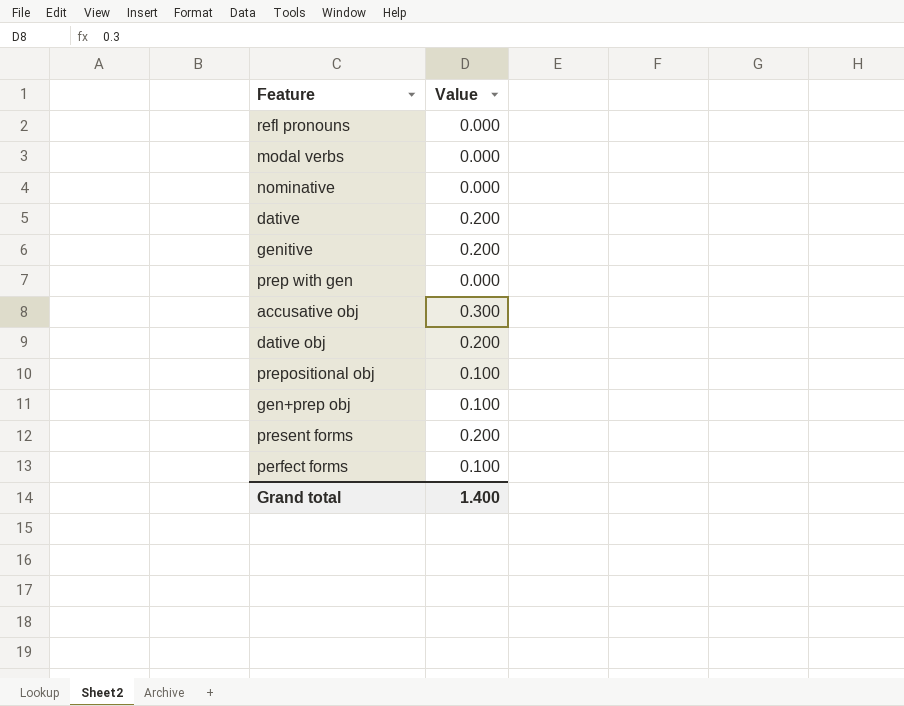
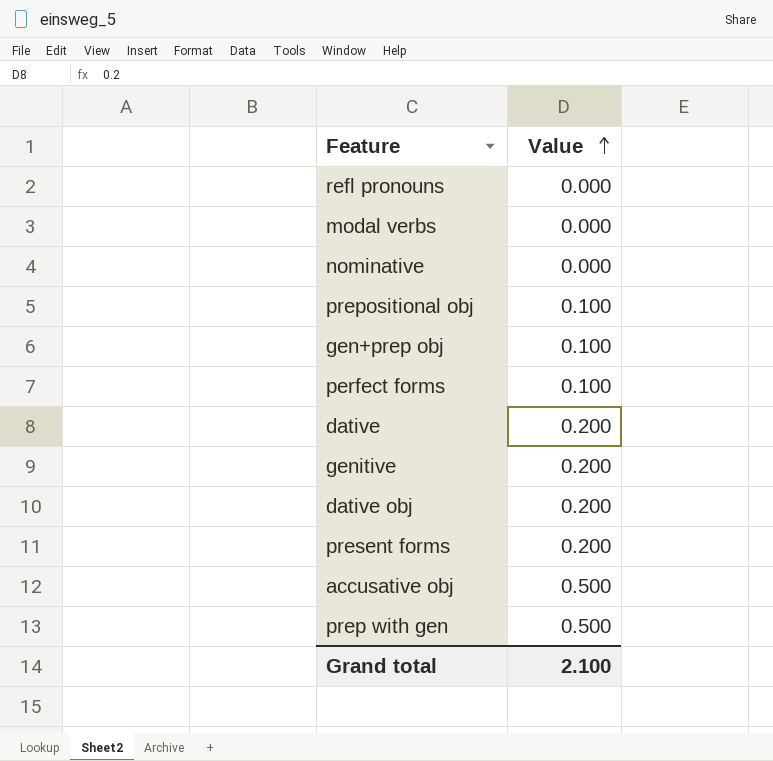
row order: none -> Value ascending
accusative obj | Value: 0.300 -> 0.500
prep with gen | Value: 0.000 -> 0.500
Grand total | Value: 1.400 -> 2.100

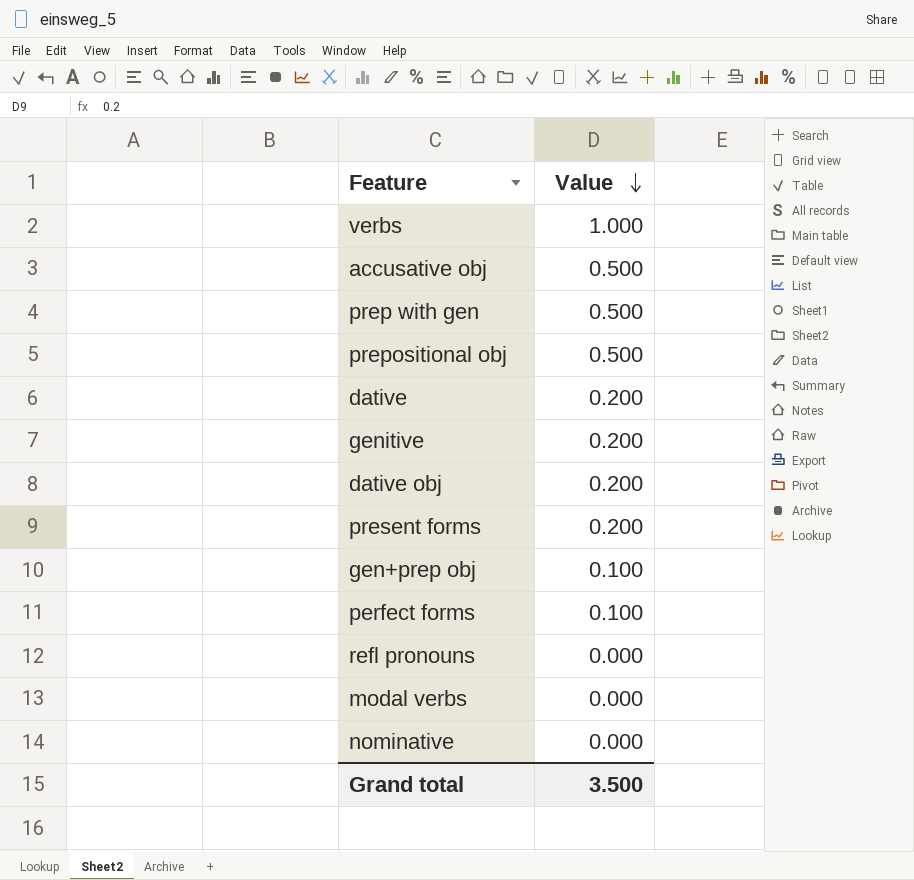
row order: Value ascending -> Value descending
row verbs: none -> 1.000
prepositional obj | Value: 0.100 -> 0.500
Grand total | Value: 2.100 -> 3.500

